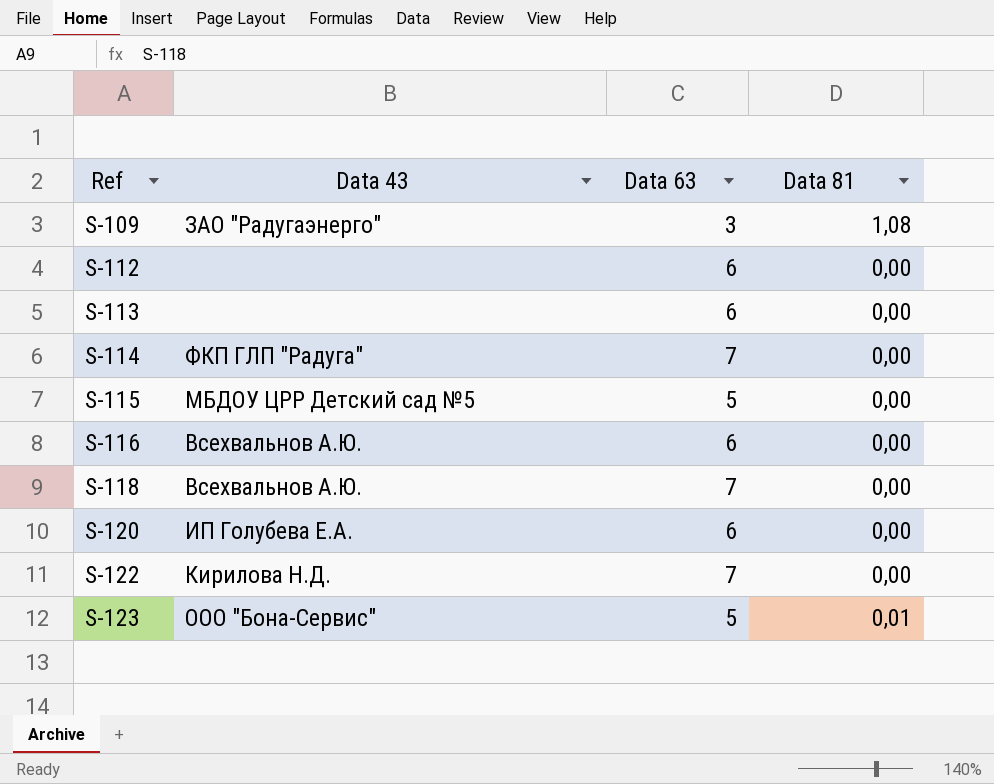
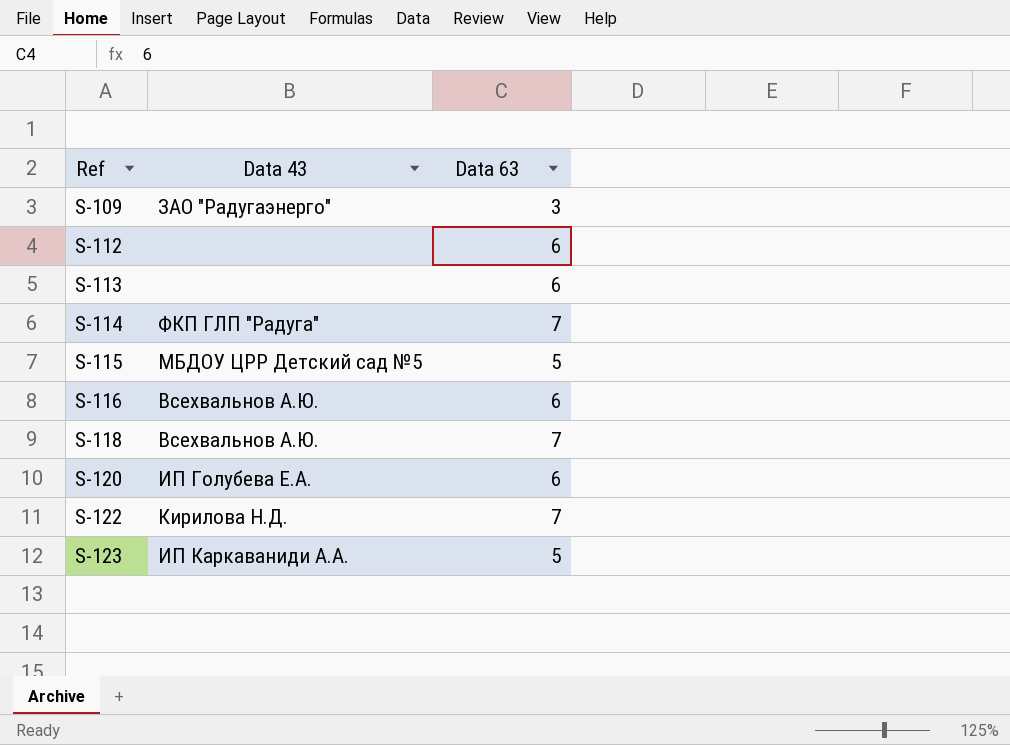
column Data 81 | position: 4 -> none
S-123 | Data 43: ООО "Бона-Сервис" -> ИП Каркаваниди А.А.

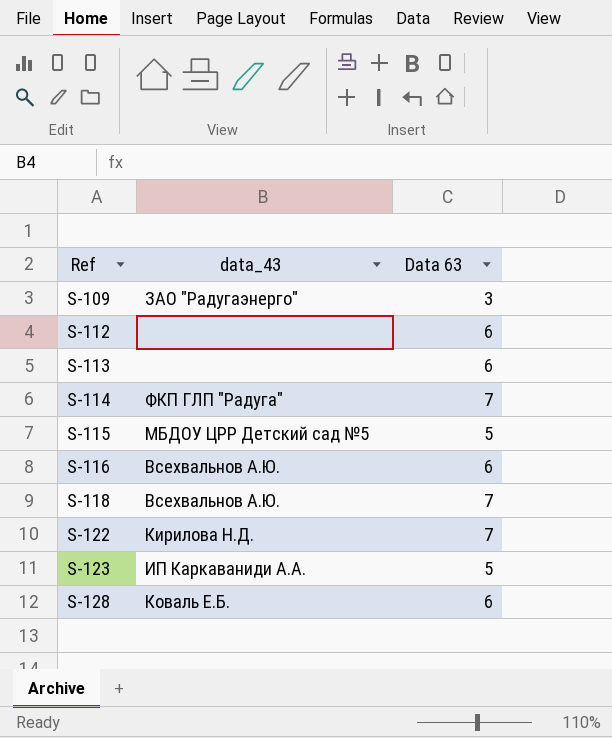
column name: Data 43 -> data_43
row S-120: ИП Голубева Е.А. | 6 -> none
row S-128: none -> Коваль Е.Б. | 6

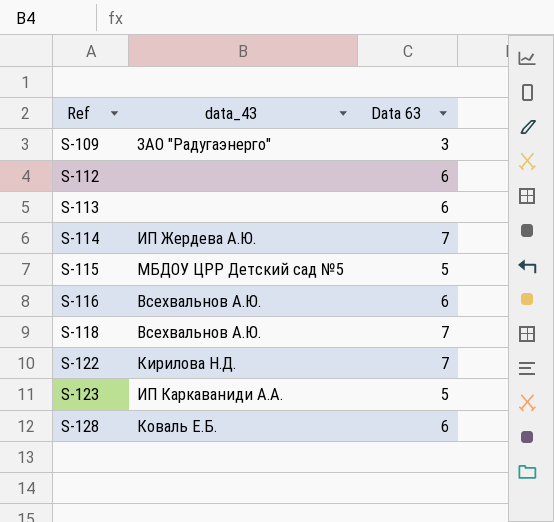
S-114 | data_43: ФКП ГЛП "Радуга" -> ИП Жердева А.Ю.

